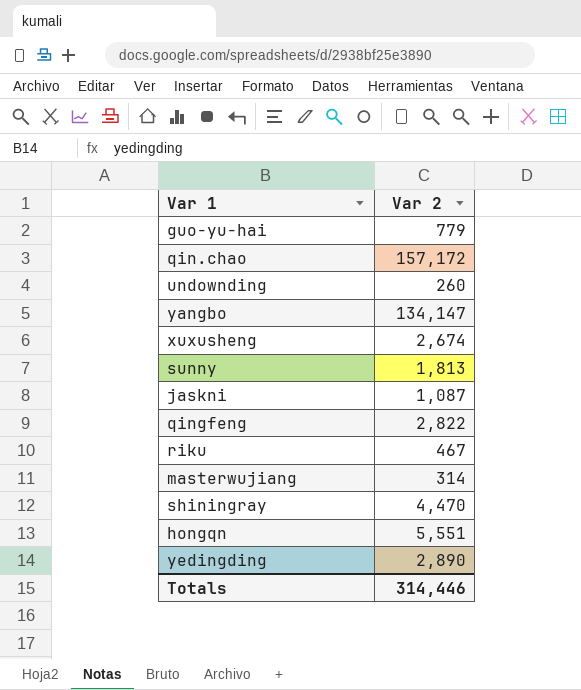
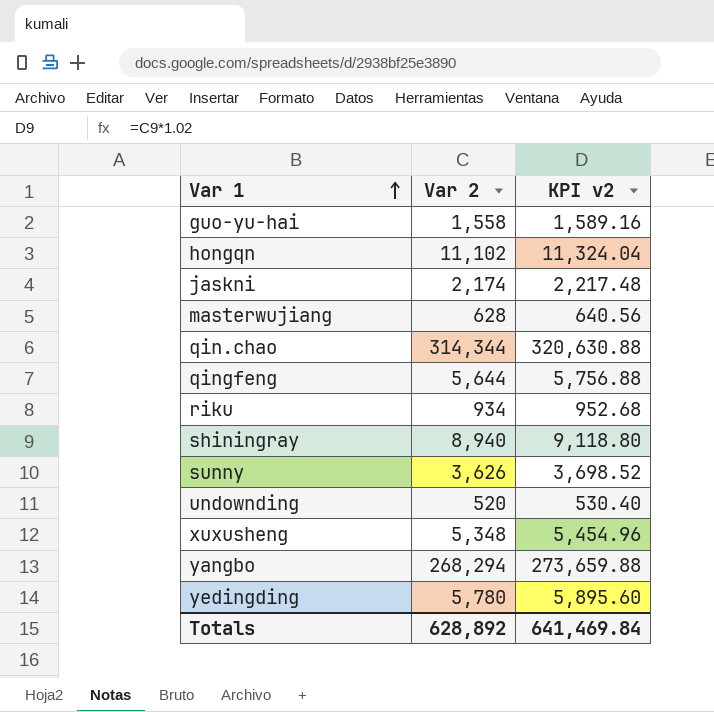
row order: none -> Var 1 ascending
column KPI v2 | formula: none -> [Var 2] * 1.02
guo-yu-hai | Var 2: 779 -> 1,558
hongqn | Var 2: 5,551 -> 11,102
jaskni | Var 2: 1,087 -> 2,174
masterwujiang | Var 2: 314 -> 628
qin.chao | Var 2: 157,172 -> 314,344
qingfeng | Var 2: 2,822 -> 5,644
riku | Var 2: 467 -> 934
shiningray | Var 2: 4,470 -> 8,940
sunny | Var 2: 1,813 -> 3,626
undownding | Var 2: 260 -> 520
xuxusheng | Var 2: 2,674 -> 5,348
yangbo | Var 2: 134,147 -> 268,294
yedingding | Var 2: 2,890 -> 5,780
Totals | Var 2: 314,446 -> 628,892

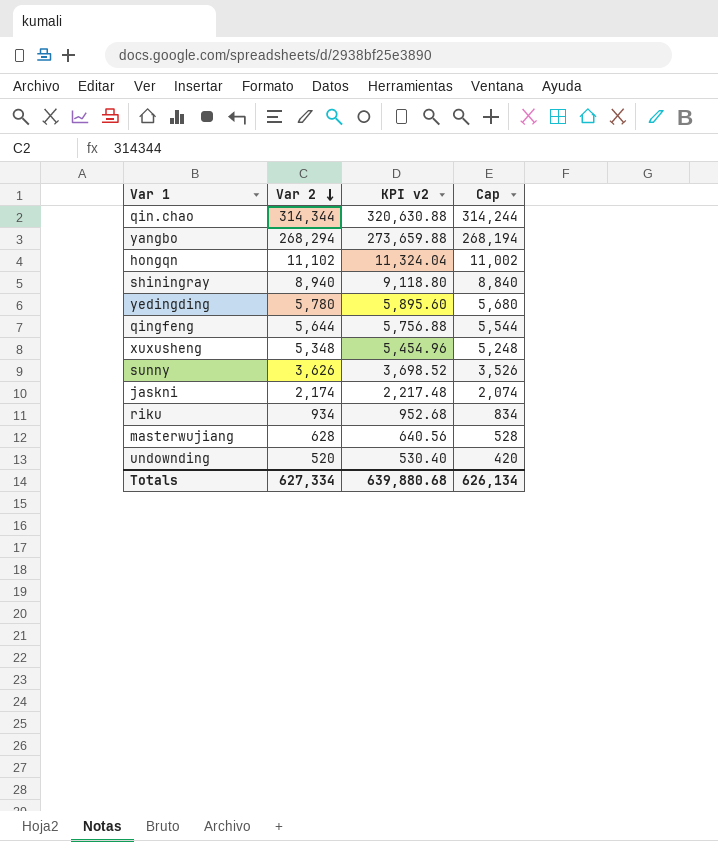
row order: Var 1 ascending -> Var 2 descending
column Cap | formula: none -> [Var 2] - 100
row guo-yu-hai: 1,558 | 1,589.16 -> none
Totals | Var 2: 628,892 -> 627,334
Totals | KPI v2: 641,469.84 -> 639,880.68

